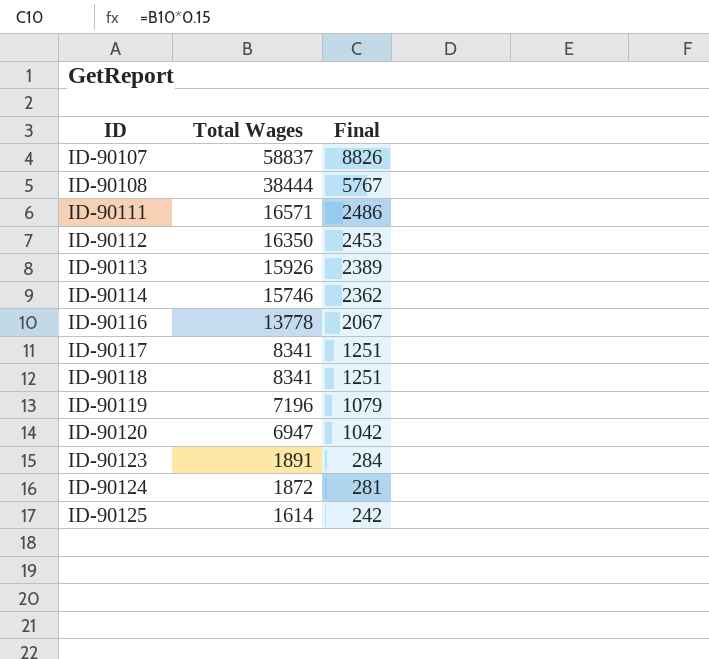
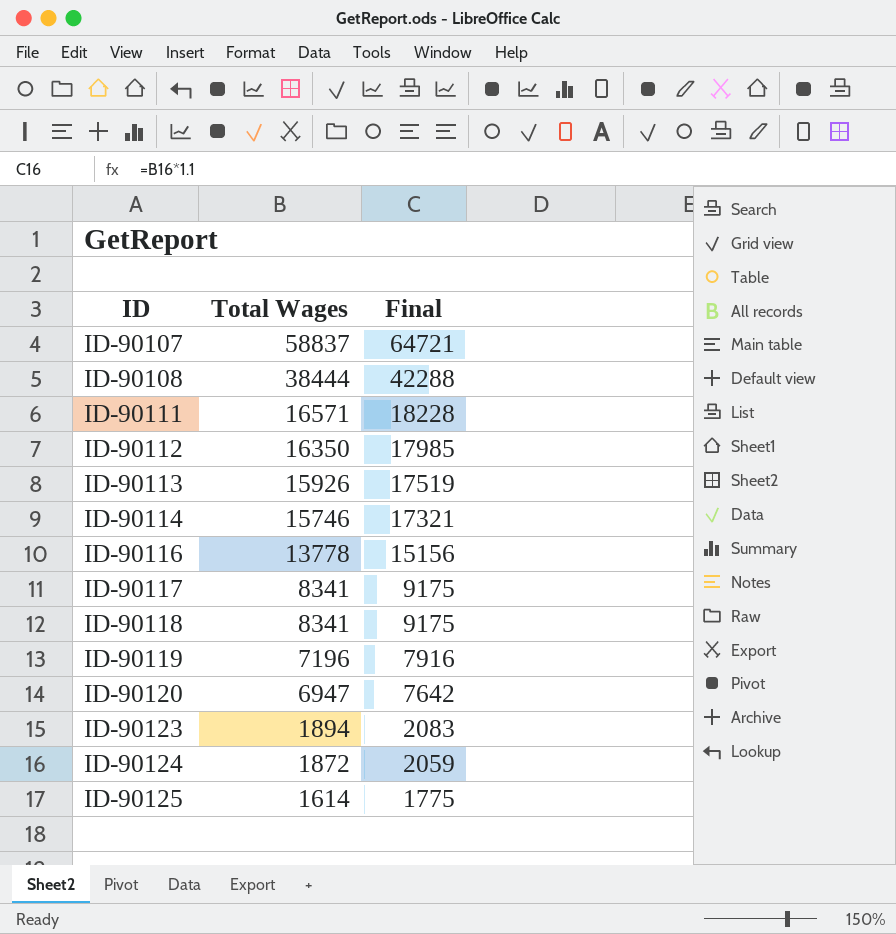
column Final | formula: [Total Wages] * 0.15 -> [Total Wages] * 1.1
ID-90123 | Total Wages: 1891 -> 1894

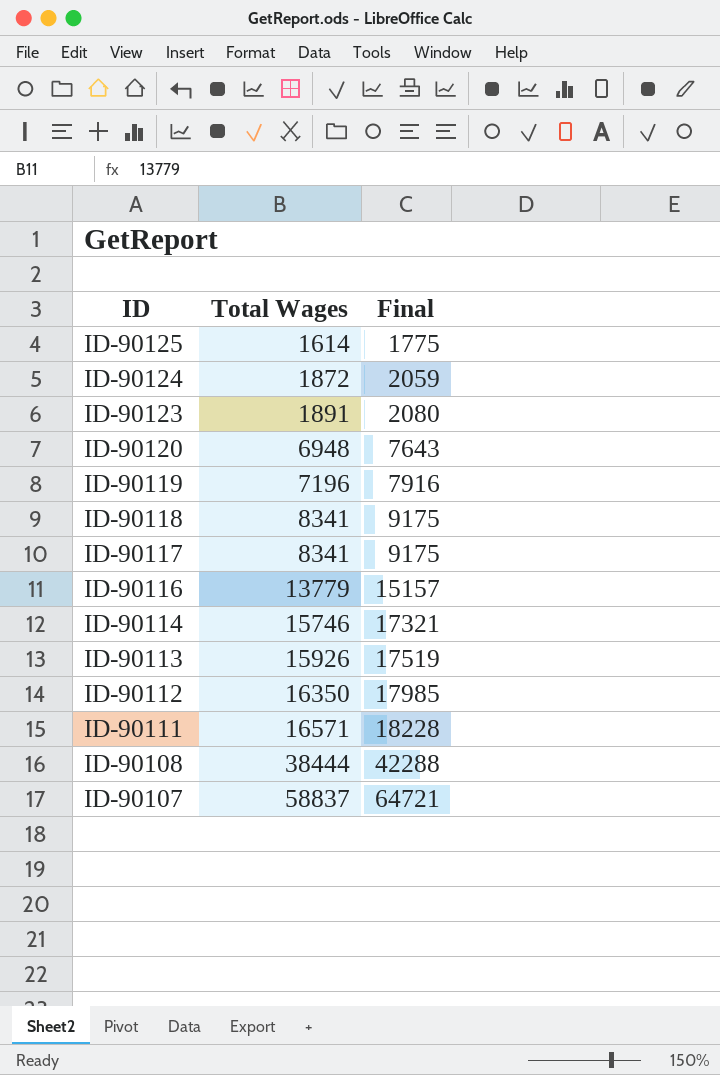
row order: ID ascending -> ID descending
ID-90123 | Total Wages: 1894 -> 1891
ID-90123 | Final: 2083 -> 2080
ID-90120 | Total Wages: 6947 -> 6948
ID-90120 | Final: 7642 -> 7643
ID-90116 | Total Wages: 13778 -> 13779
ID-90116 | Final: 15156 -> 15157

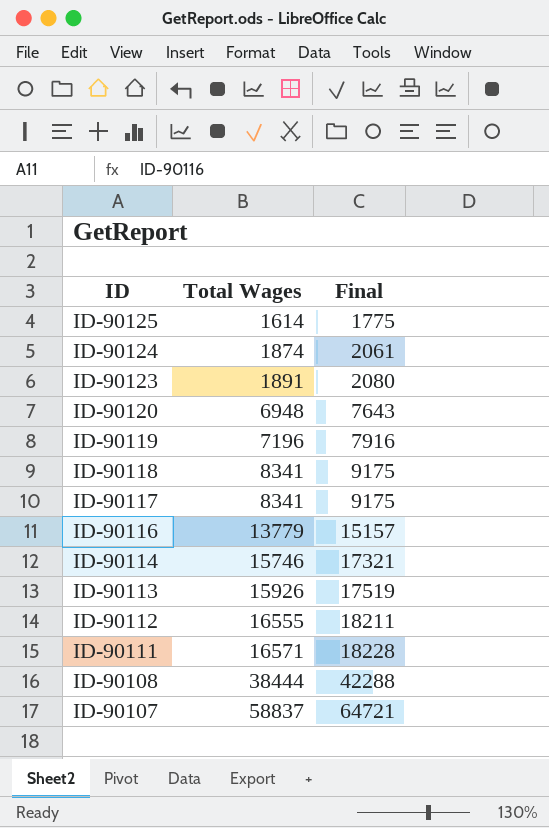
ID-90124 | Total Wages: 1872 -> 1874
ID-90124 | Final: 2059 -> 2061
ID-90112 | Total Wages: 16350 -> 16555
ID-90112 | Final: 17985 -> 18211

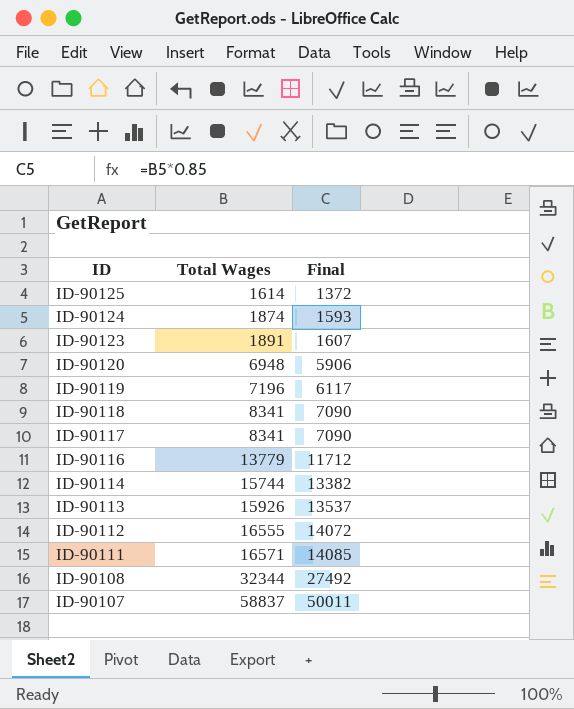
column Final | formula: [Total Wages] * 1.1 -> [Total Wages] * 0.85
ID-90114 | Total Wages: 15746 -> 15744
ID-90108 | Total Wages: 38444 -> 32344

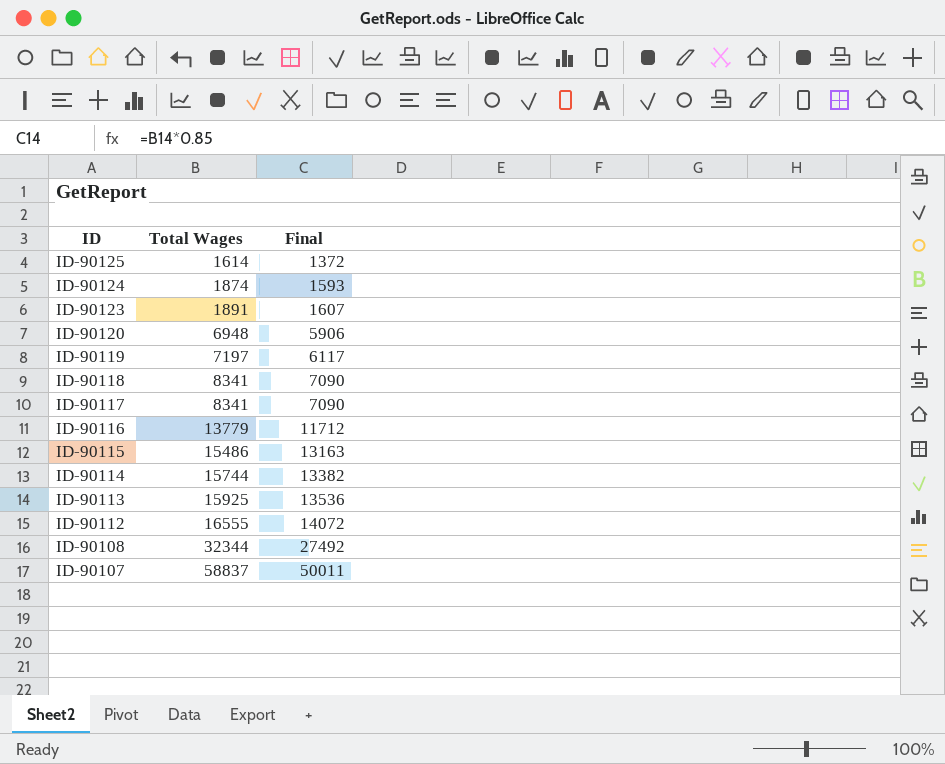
row ID-90111: 16571 | 14085 -> none
ID-90119 | Total Wages: 7196 -> 7197
row ID-90115: none -> 15486 | 13163
ID-90113 | Total Wages: 15926 -> 15925
ID-90113 | Final: 13537 -> 13536

